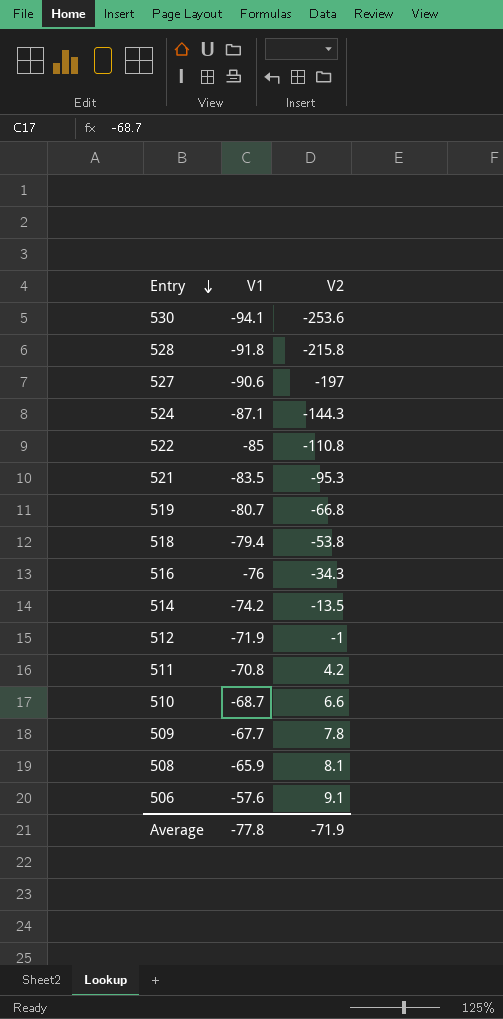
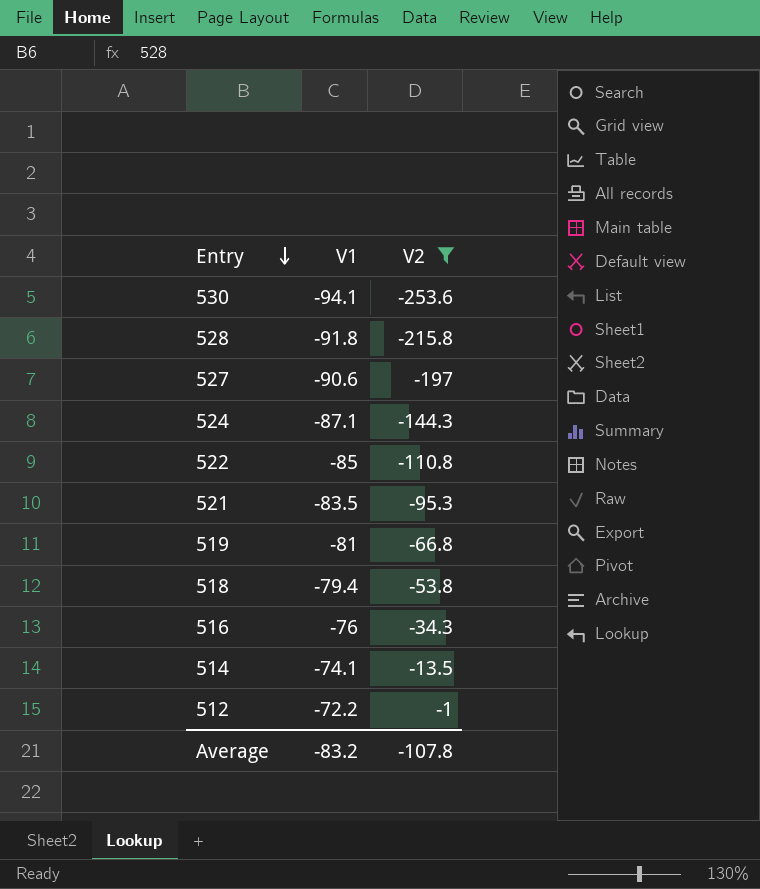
filter: none -> V2 <= -1
519 | V1: -80.7 -> -81
514 | V1: -74.2 -> -74.1
512 | V1: -71.9 -> -72.2
Average | V1: -77.8 -> -83.2
Average | V2: -71.9 -> -107.8

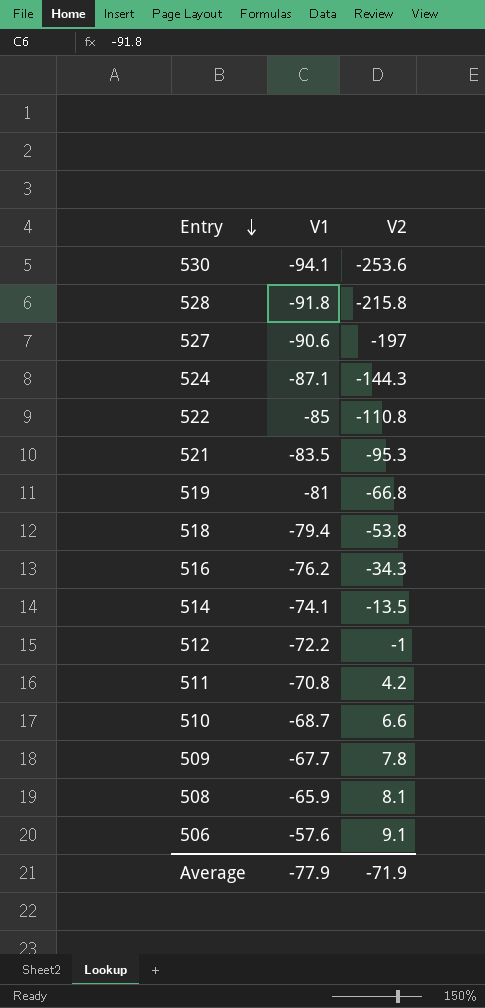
filter: V2 <= -1 -> none
516 | V1: -76 -> -76.2
Average | V1: -83.2 -> -77.9
Average | V2: -107.8 -> -71.9

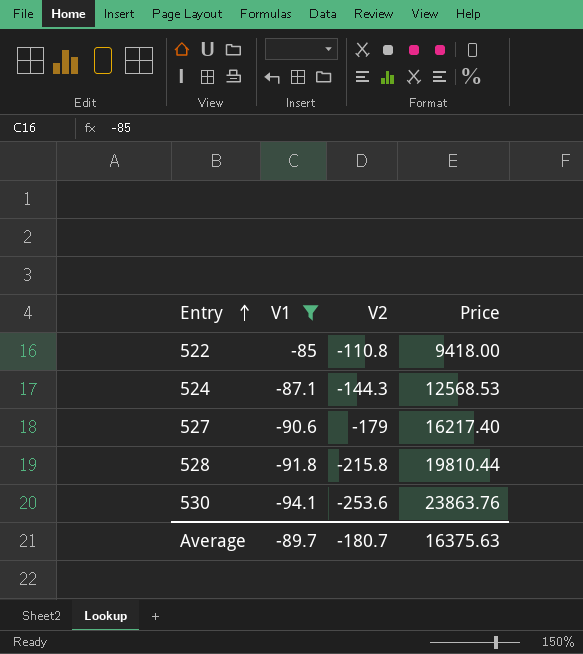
filter: none -> V1 <= -85
row order: Entry descending -> Entry ascending
column Price | formula: none -> [V1] * [V2]
527 | V2: -197 -> -179
Average | V1: -77.9 -> -89.7
Average | V2: -71.9 -> -180.7

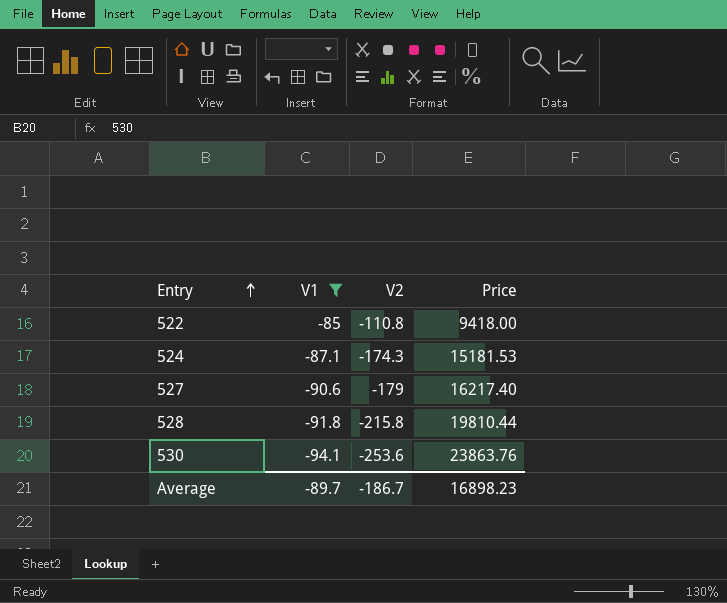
524 | V2: -144.3 -> -174.3
524 | Price: 12568.53 -> 15181.53
Average | V2: -180.7 -> -186.7
Average | Price: 16375.63 -> 16898.23

